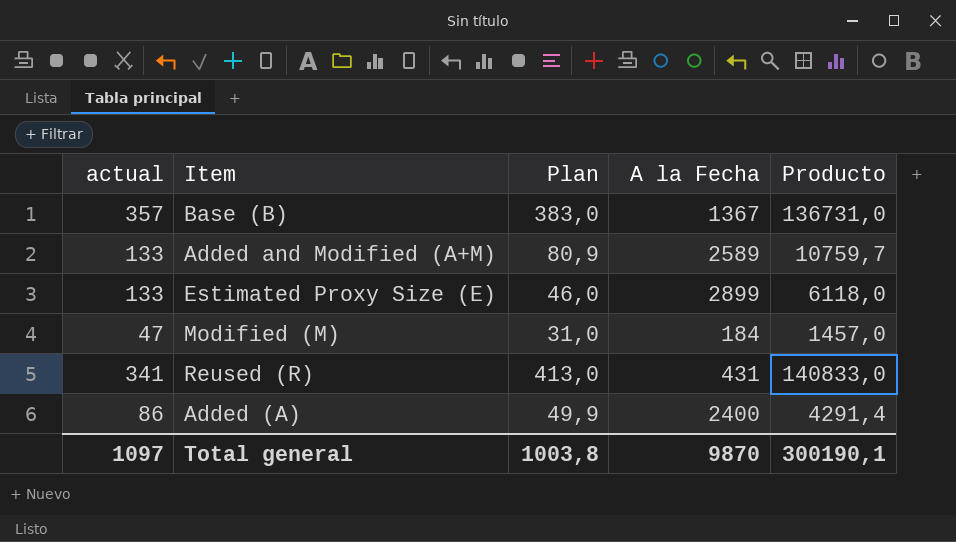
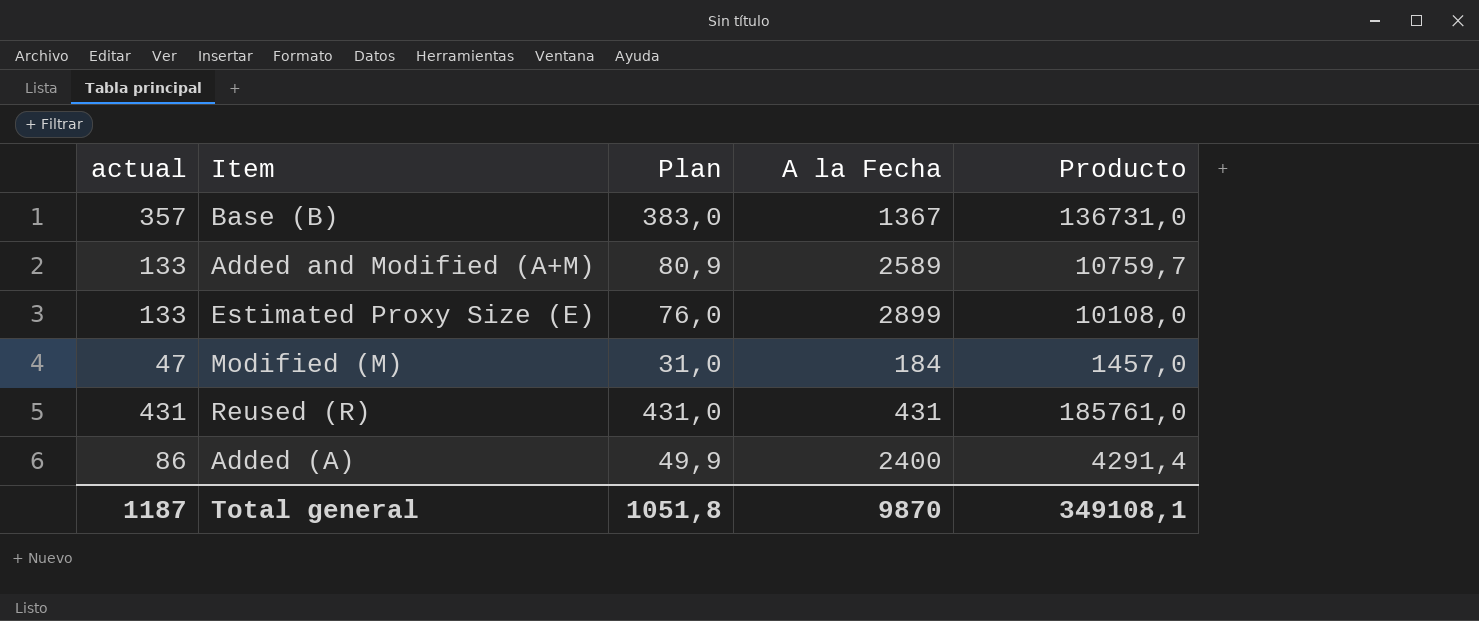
Estimated Proxy Size (E) | Plan: 46,0 -> 76,0
Estimated Proxy Size (E) | Producto: 6118,0 -> 10108,0
Reused (R) | actual: 341 -> 431
Reused (R) | Plan: 413,0 -> 431,0
Reused (R) | Producto: 140833,0 -> 185761,0
Total general | actual: 1097 -> 1187
Total general | Plan: 1003,8 -> 1051,8
Total general | Producto: 300190,1 -> 349108,1

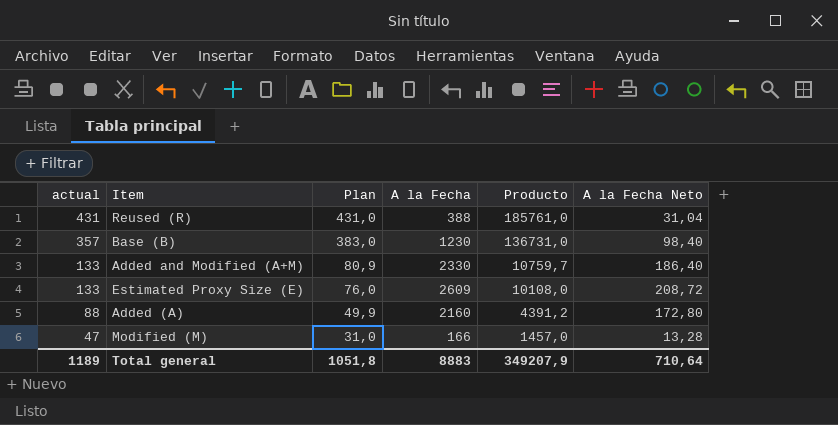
row order: none -> actual descending
column A la Fecha Neto | formula: none -> [A la Fecha] * 0,08
Reused (R) | A la Fecha: 431 -> 388
Base (B) | A la Fecha: 1367 -> 1230
Added and Modified (A+M) | A la Fecha: 2589 -> 2330
Estimated Proxy Size (E) | A la Fecha: 2899 -> 2609
Added (A) | actual: 86 -> 88
Added (A) | A la Fecha: 2400 -> 2160
Added (A) | Producto: 4291,4 -> 4391,2
Modified (M) | A la Fecha: 184 -> 166
Total general | actual: 1187 -> 1189
Total general | A la Fecha: 9870 -> 8883
Total general | Producto: 349108,1 -> 349207,9

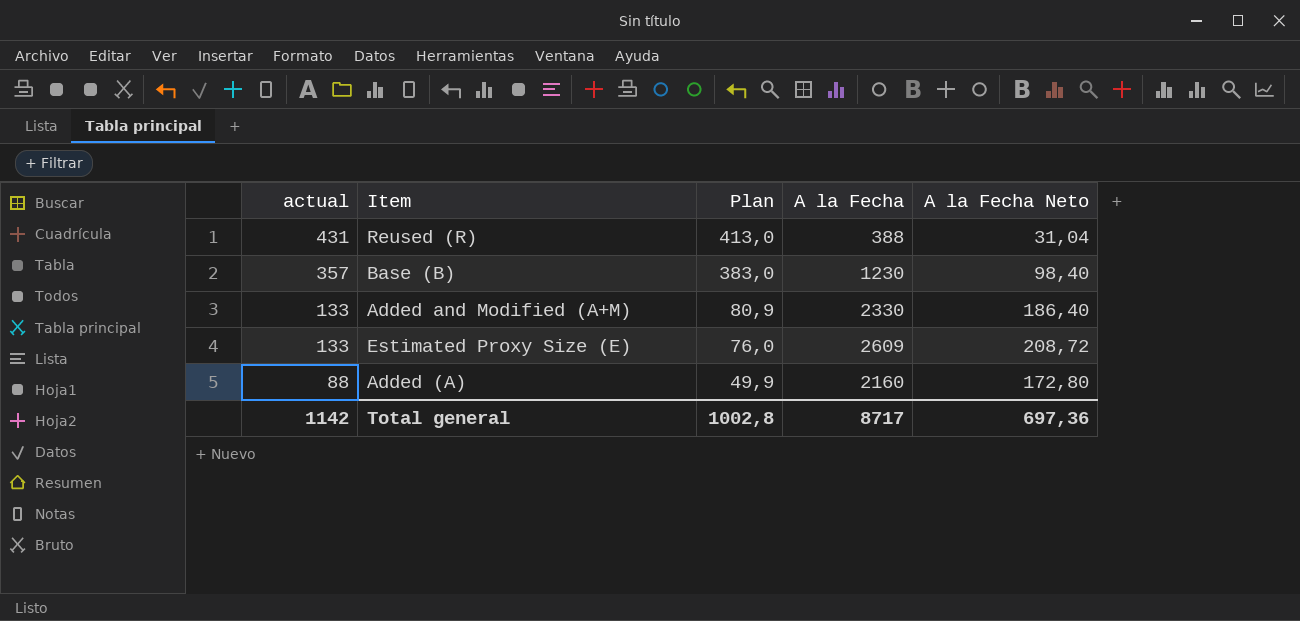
column Producto | formula: [actual] * [Plan] -> none
row Modified (M): 47 | 31,0 | 166 | 1457,0 | 13,28 -> none
Reused (R) | Plan: 431,0 -> 413,0
Total general | actual: 1189 -> 1142
Total general | Plan: 1051,8 -> 1002,8
Total general | A la Fecha: 8883 -> 8717
Total general | A la Fecha Neto: 710,64 -> 697,36

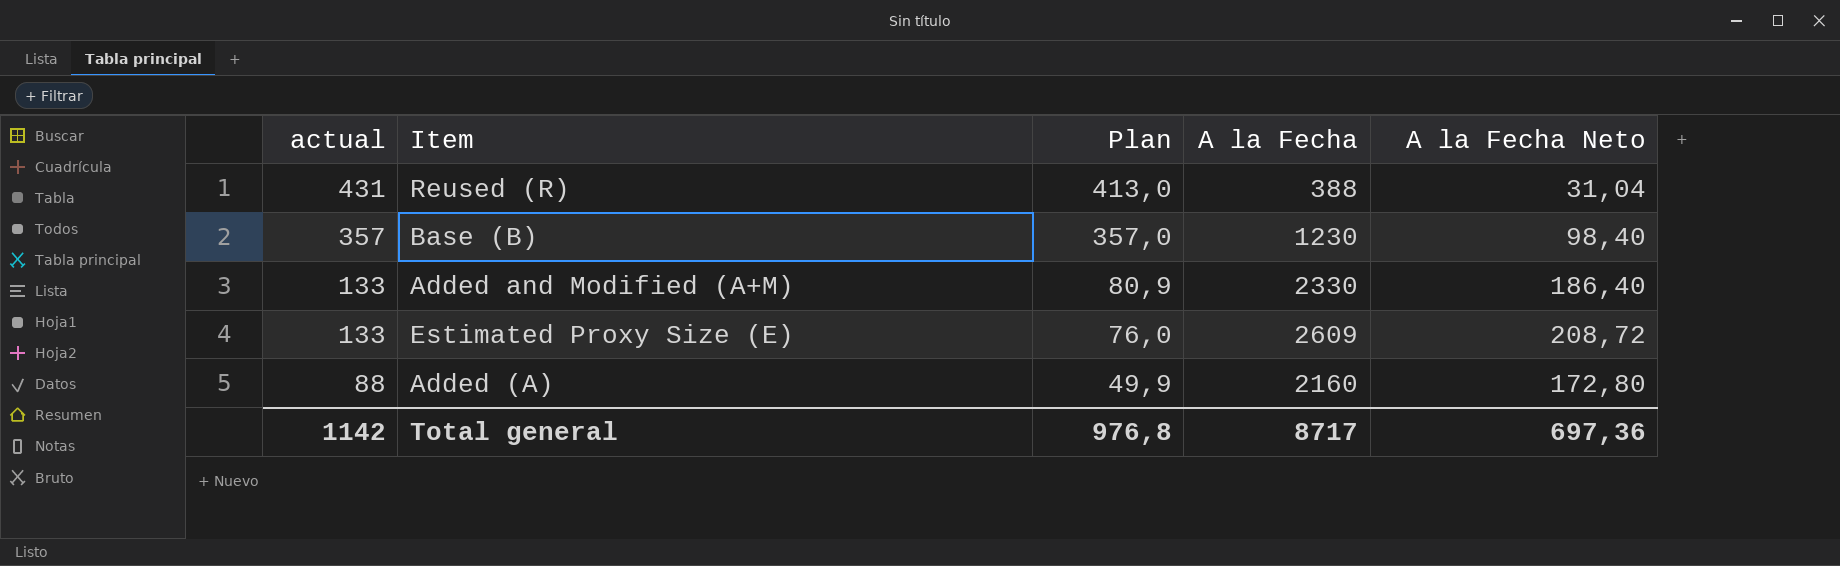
Base (B) | Plan: 383,0 -> 357,0
Total general | Plan: 1002,8 -> 976,8

